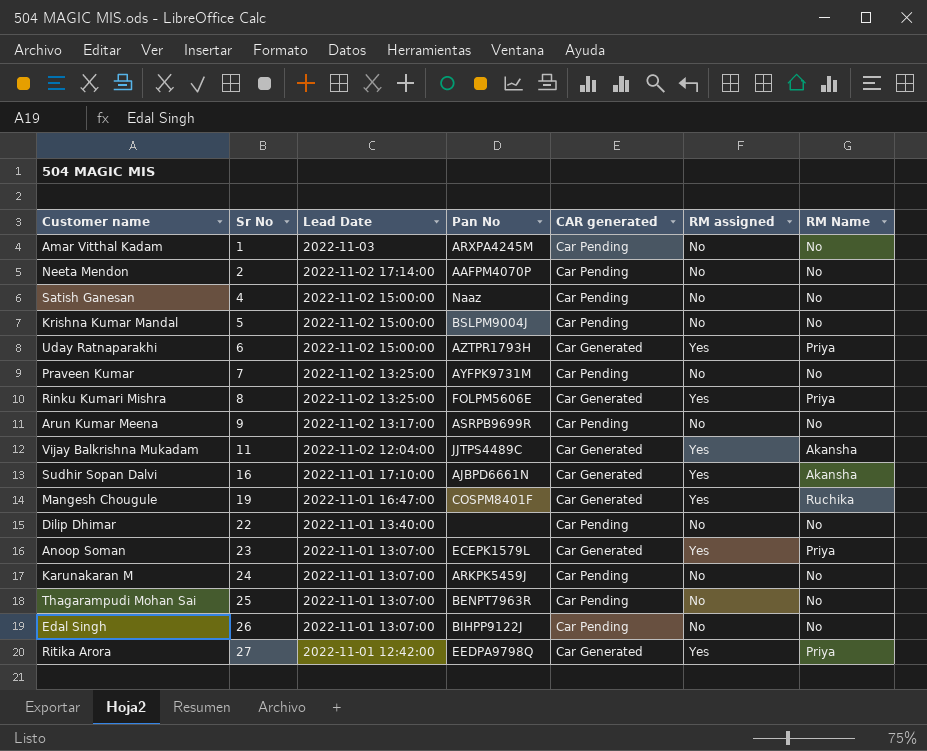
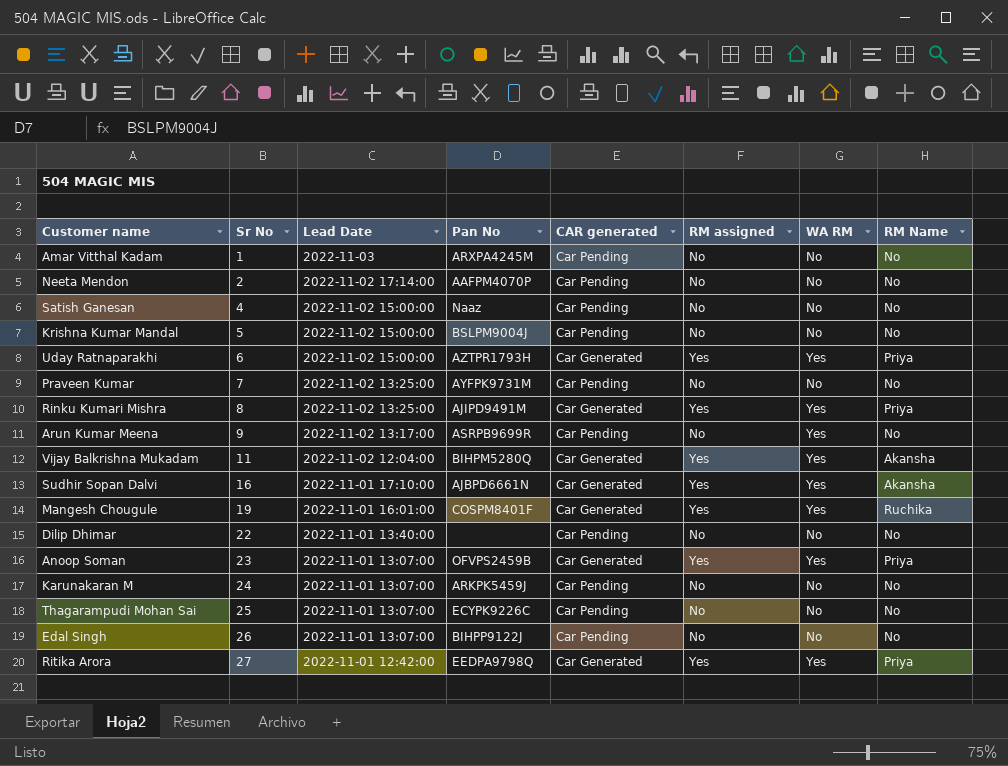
column WA RM | position: none -> 7
Rinku Kumari Mishra | Pan No: FOLPM5606E -> AJIPD9491M
Vijay Balkrishna Mukadam | Pan No: JJTPS4489C -> BIHPM5280Q
Mangesh Chougule | Lead Date: 2022-11-01 16:47:00 -> 2022-11-01 16:01:00
Anoop Soman | Pan No: ECEPK1579L -> OFVPS2459B
Thagarampudi Mohan Sai | Pan No: BENPT7963R -> ECYPK9226C

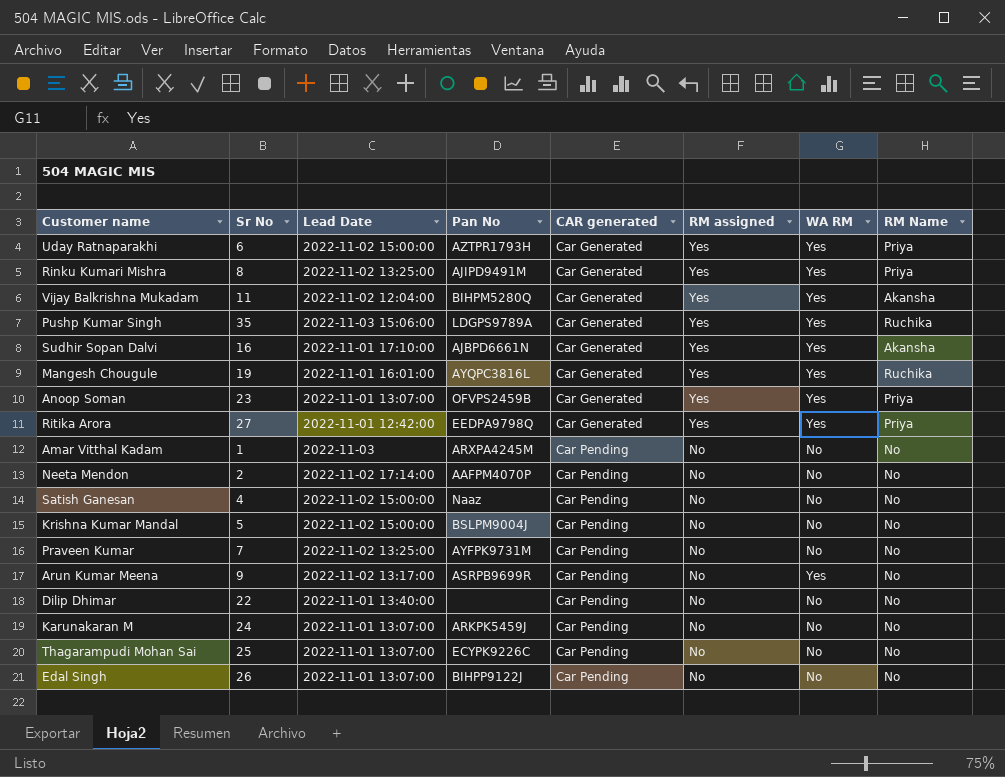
row order: Sr No ascending -> CAR generated ascending
row Pushp Kumar Singh: none -> 35 | 2022-11-03 15:06:00 | LDGPS9789A | Car Generated | Yes | Yes | Ruchika
Mangesh Chougule | Pan No: COSPM8401F -> AYQPC3816L

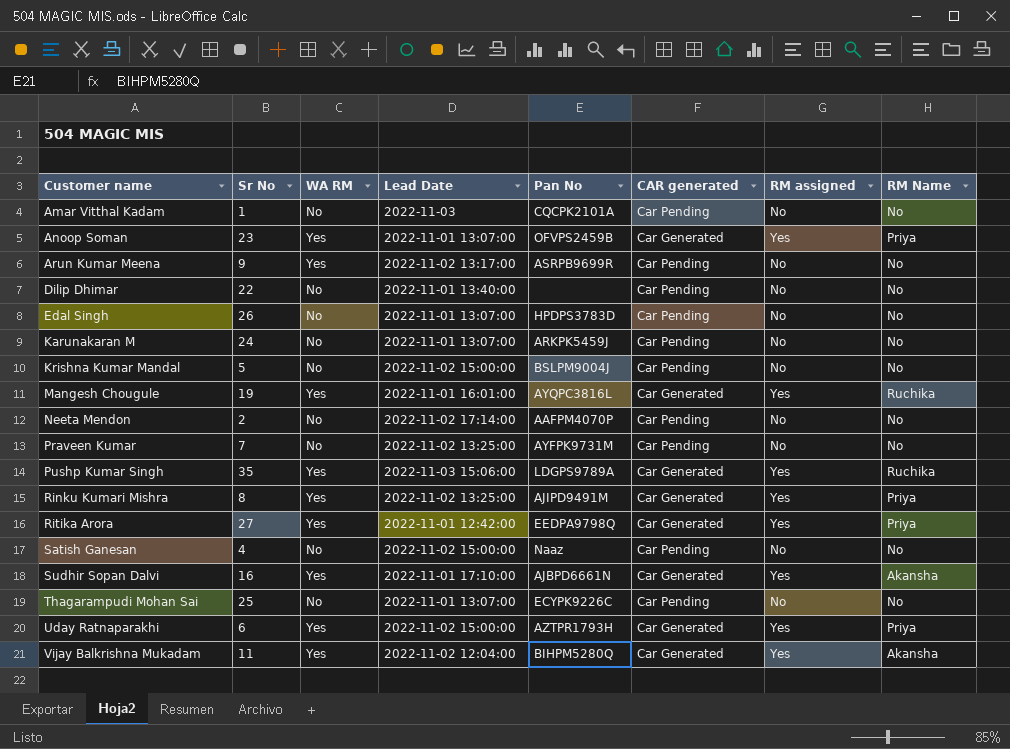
row order: CAR generated ascending -> Customer name ascending
column WA RM | position: 7 -> 3
Amar Vitthal Kadam | Pan No: ARXPA4245M -> CQCPK2101A
Edal Singh | Pan No: BIHPP9122J -> HPDPS3783D

